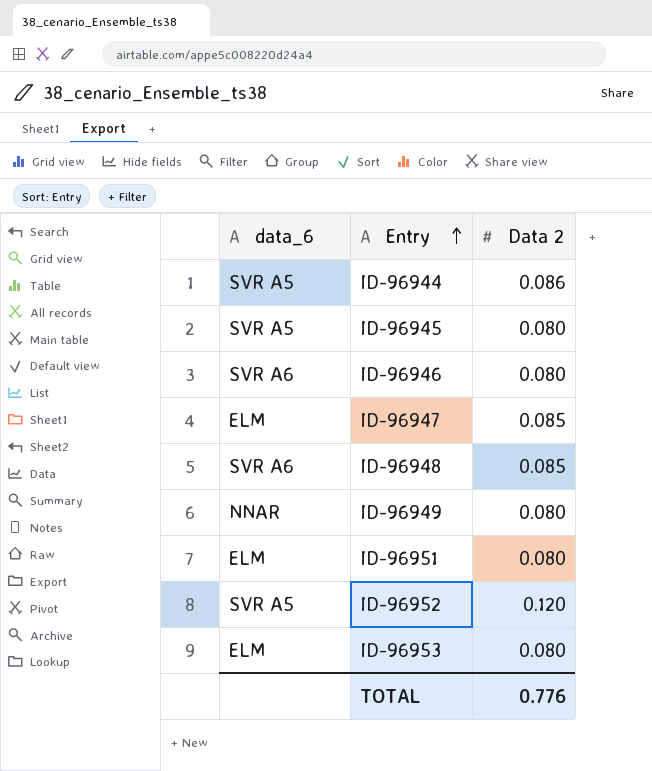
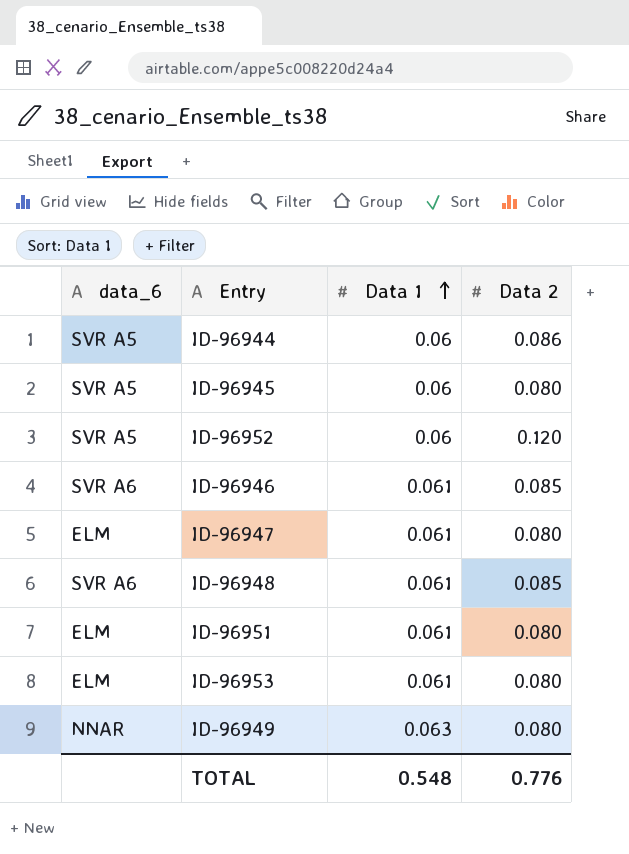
row order: Entry ascending -> Data 1 ascending
column Data 1 | position: none -> 3
ID-96946 | Data 2: 0.080 -> 0.085
ID-96947 | Data 2: 0.085 -> 0.080

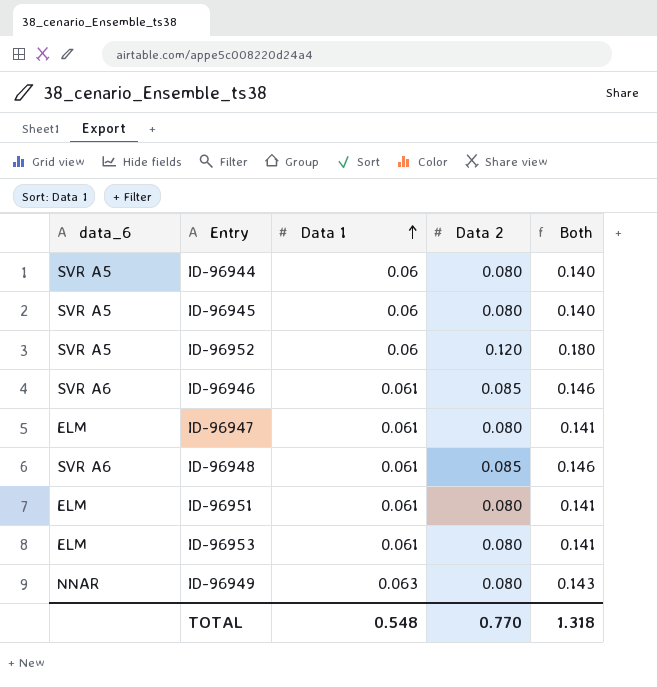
column Both | formula: none -> [Data 1] + [Data 2]
ID-96944 | Data 2: 0.086 -> 0.080
TOTAL | Data 2: 0.776 -> 0.770

